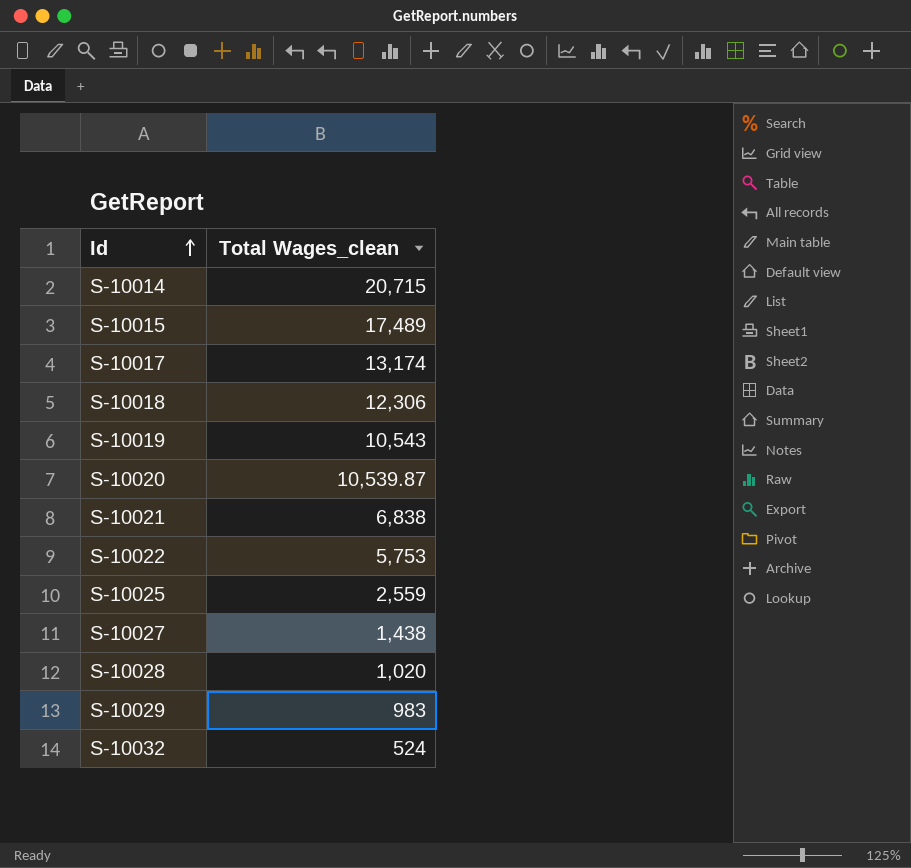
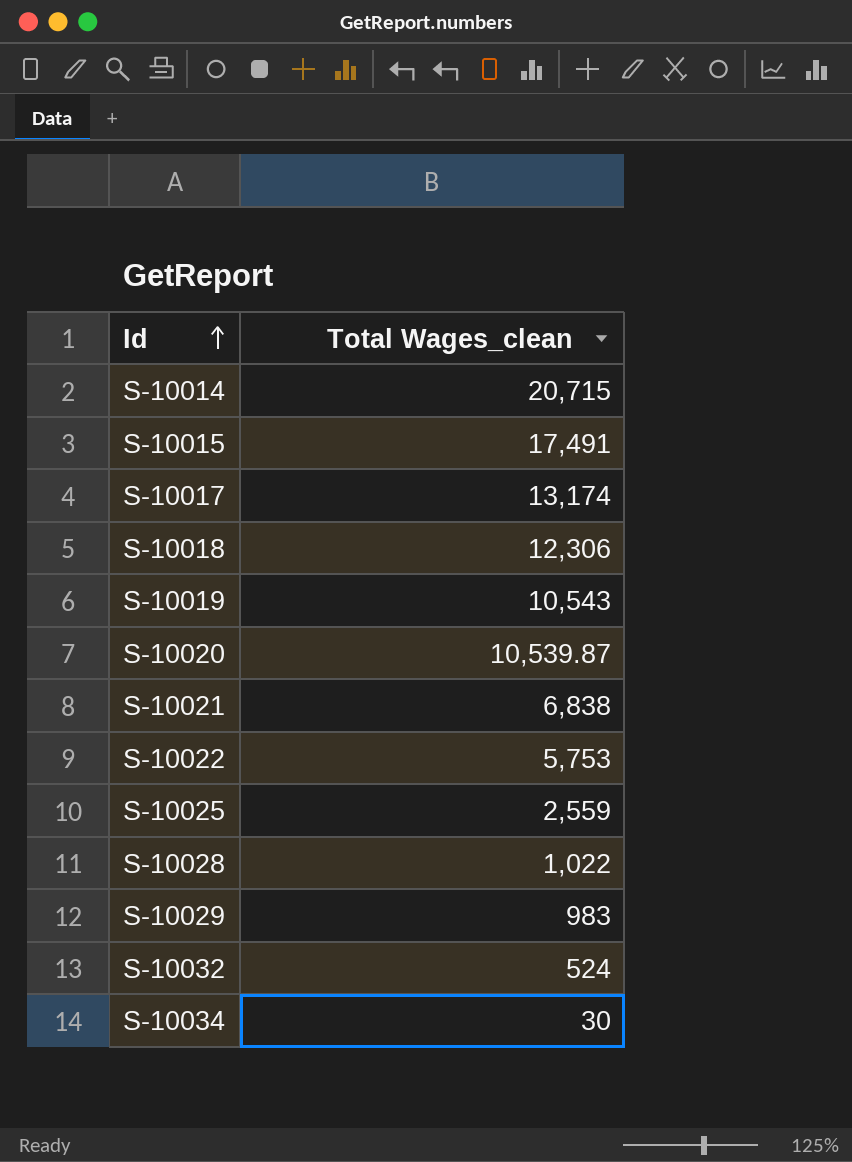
row S-10027: 1,438 -> none
S-10015 | Total Wages_clean: 17,489 -> 17,491
S-10028 | Total Wages_clean: 1,020 -> 1,022
row S-10034: none -> 30

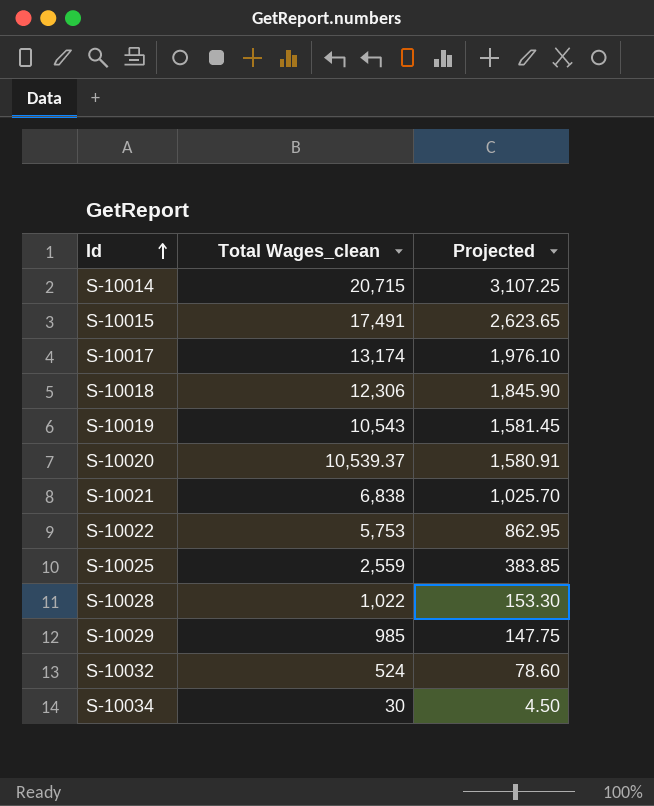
column Projected | formula: none -> [Total Wages_clean] * 0.15
S-10020 | Total Wages_clean: 10,539.87 -> 10,539.37
S-10029 | Total Wages_clean: 983 -> 985

